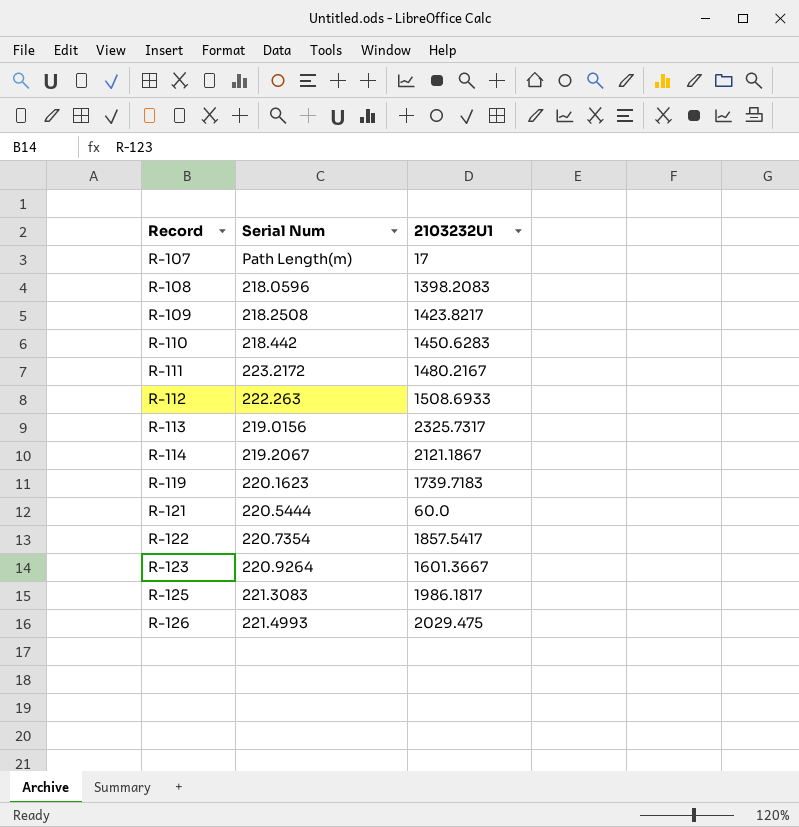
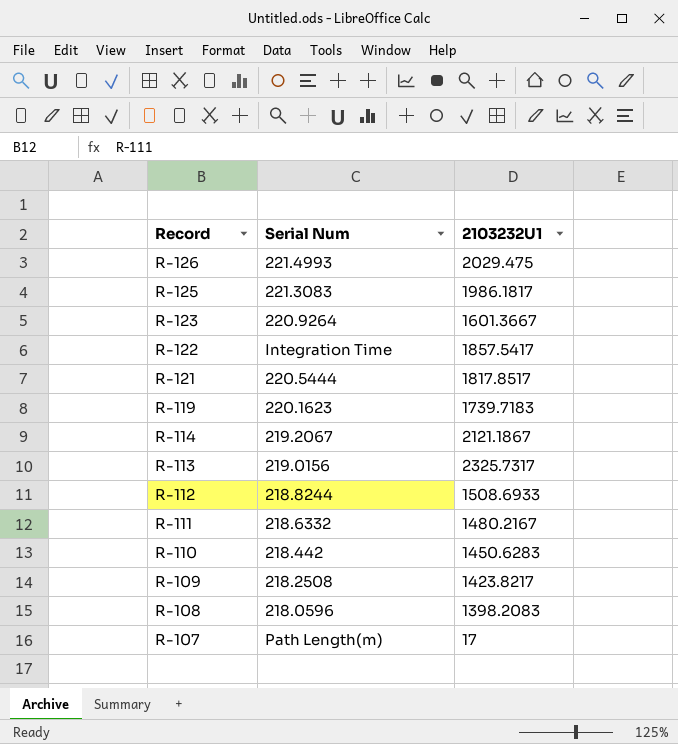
row order: Record ascending -> Record descending
R-122 | Serial Num: 220.7354 -> Integration Time
R-121 | 2103232U1: 60.0 -> 1817.8517
R-112 | Serial Num: 222.263 -> 218.8244
R-111 | Serial Num: 223.2172 -> 218.6332

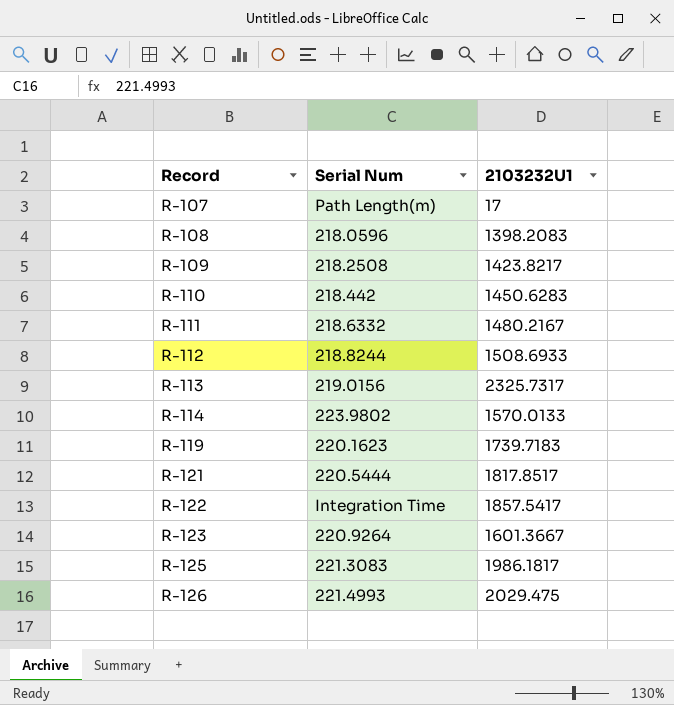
row order: Record descending -> Record ascending
R-114 | Serial Num: 219.2067 -> 223.9802
R-114 | 2103232U1: 2121.1867 -> 1570.0133

